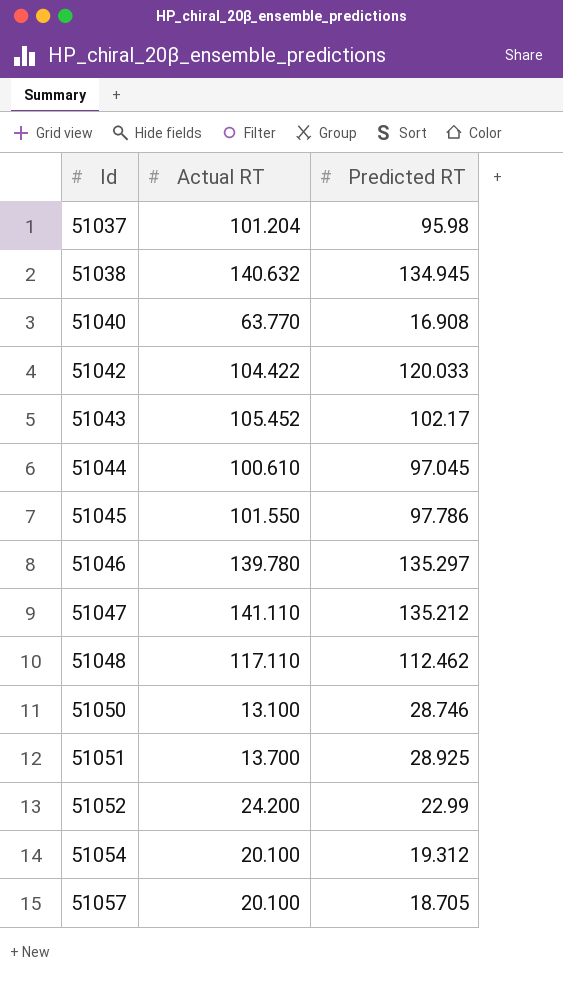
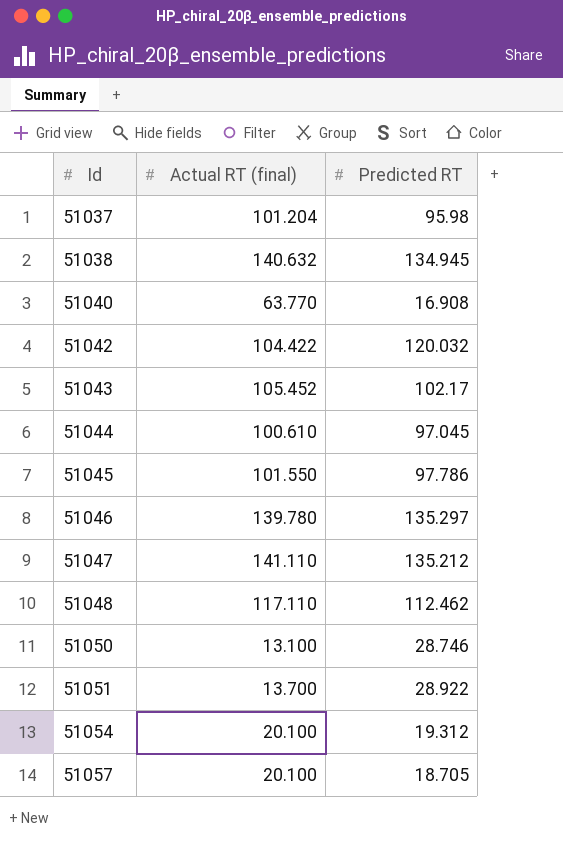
column name: Actual RT -> Actual RT (final)
row 51052: 24.200 | 22.99 -> none
51042 | Predicted RT: 120.033 -> 120.032
51051 | Predicted RT: 28.925 -> 28.922

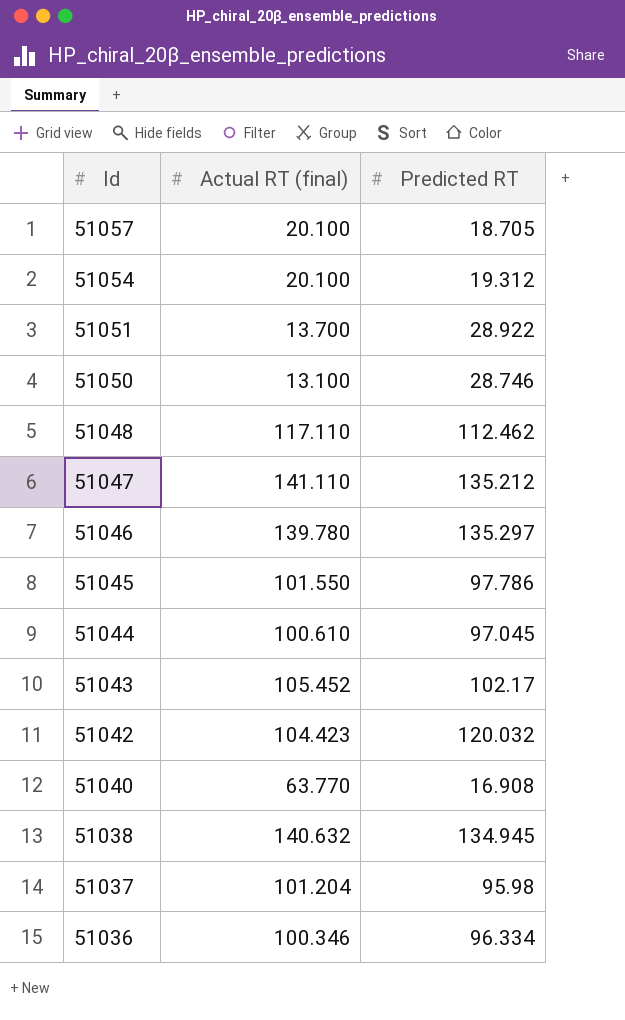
row order: Id ascending -> Id descending
51042 | Actual RT (final): 104.422 -> 104.423
row 51036: none -> 100.346 | 96.334

